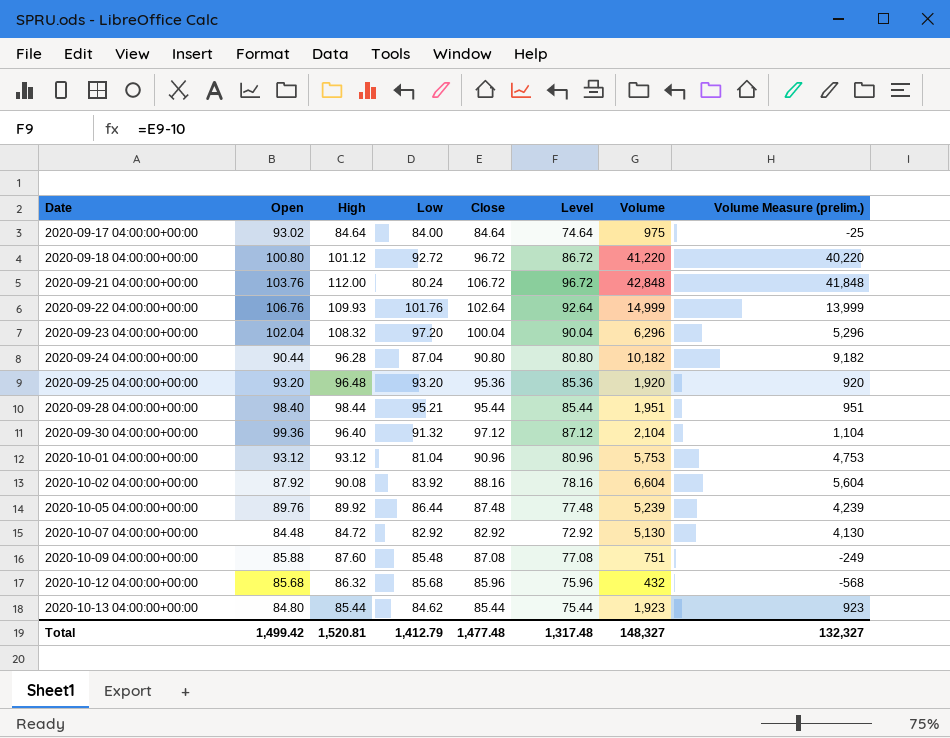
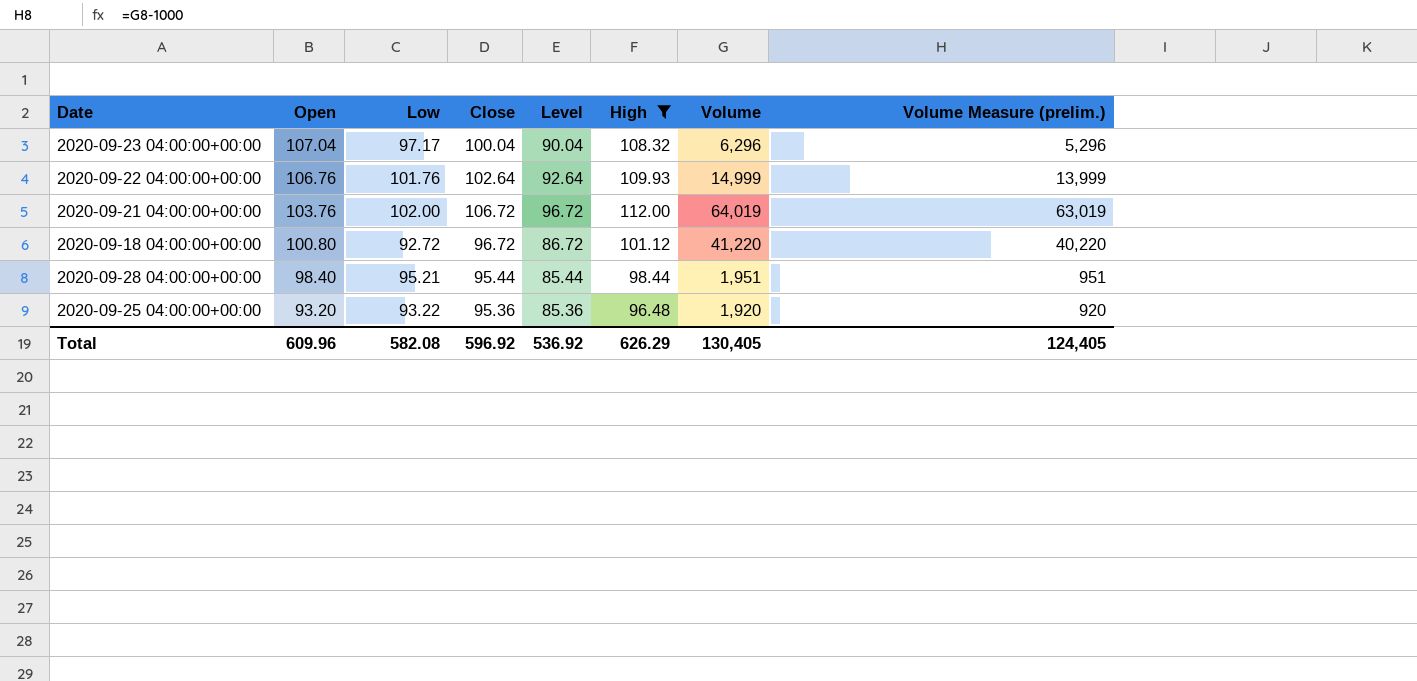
filter: none -> High >= 96.48
row order: Date ascending -> Open descending
column High | position: 3 -> 6
2020-09-23 04:00:00+00:00 | Open: 102.04 -> 107.04
2020-09-23 04:00:00+00:00 | Low: 97.20 -> 97.17
2020-09-21 04:00:00+00:00 | Low: 80.24 -> 102.00
2020-09-21 04:00:00+00:00 | Volume: 42,848 -> 64,019
2020-09-21 04:00:00+00:00 | Volume Measure (prelim.): 41,848 -> 63,019
2020-09-25 04:00:00+00:00 | Low: 93.20 -> 93.22
Total | Open: 1,499.42 -> 609.96
Total | Low: 1,412.79 -> 582.08
Total | Close: 1,477.48 -> 596.92
Total | Level: 1,317.48 -> 536.92
Total | High: 1,520.81 -> 626.29
Total | Volume: 148,327 -> 130,405
Total | Volume Measure (prelim.): 132,327 -> 124,405

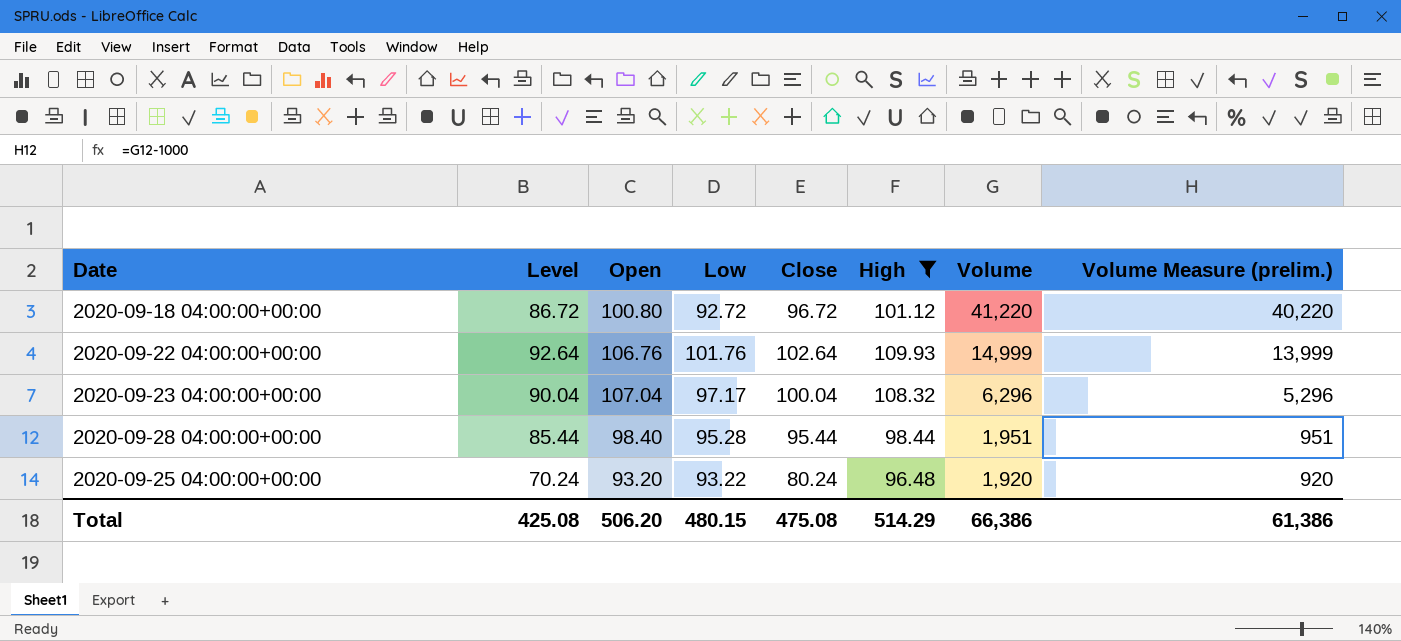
row order: Open descending -> Volume descending
column Level | position: 5 -> 2
row 2020-09-21 04:00:00+00:00: 103.76 | 102.00 | 106.72 | 96.72 | 112.00 | 64,019 | 63,019 -> none
2020-09-28 04:00:00+00:00 | Low: 95.21 -> 95.28
2020-09-25 04:00:00+00:00 | Level: 85.36 -> 70.24
2020-09-25 04:00:00+00:00 | Close: 95.36 -> 80.24
Total | Level: 536.92 -> 425.08
Total | Open: 609.96 -> 506.20
Total | Low: 582.08 -> 480.15
Total | Close: 596.92 -> 475.08
Total | High: 626.29 -> 514.29
Total | Volume: 130,405 -> 66,386
Total | Volume Measure (prelim.): 124,405 -> 61,386

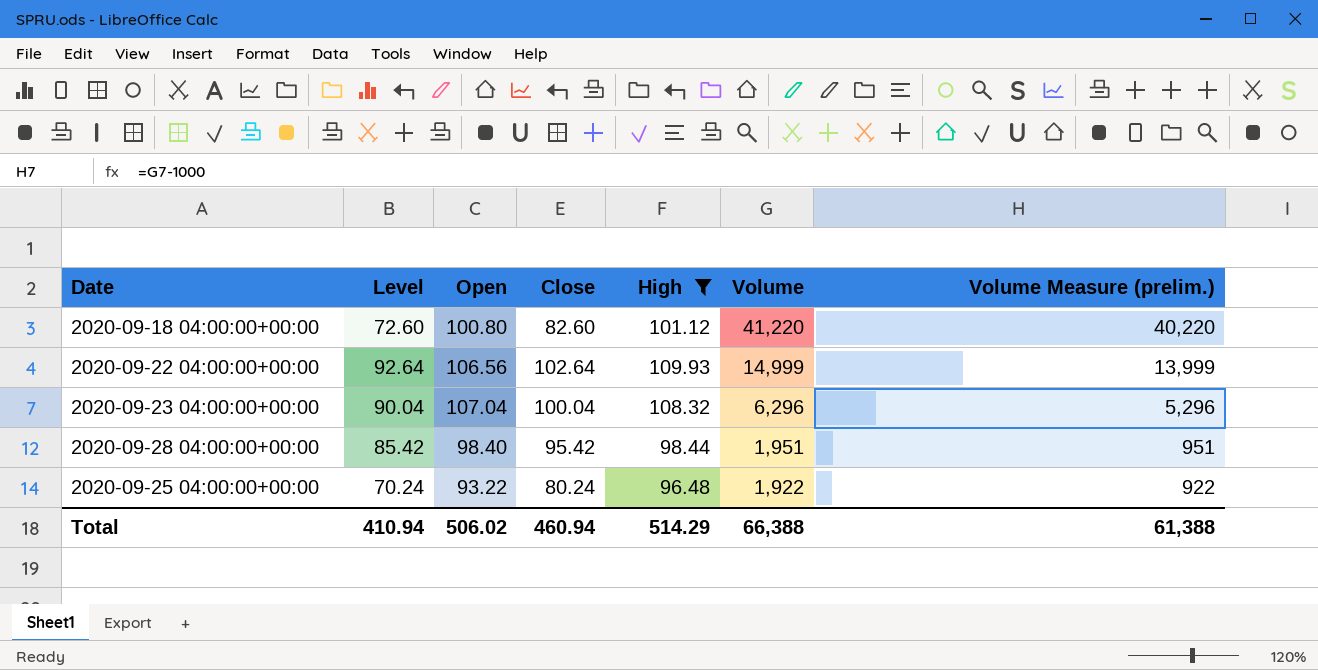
column Low | position: 4 -> none
2020-09-18 04:00:00+00:00 | Level: 86.72 -> 72.60
2020-09-18 04:00:00+00:00 | Close: 96.72 -> 82.60
2020-09-22 04:00:00+00:00 | Open: 106.76 -> 106.56
2020-09-28 04:00:00+00:00 | Level: 85.44 -> 85.42
2020-09-28 04:00:00+00:00 | Close: 95.44 -> 95.42
2020-09-25 04:00:00+00:00 | Open: 93.20 -> 93.22
2020-09-25 04:00:00+00:00 | Volume: 1,920 -> 1,922
2020-09-25 04:00:00+00:00 | Volume Measure (prelim.): 920 -> 922
Total | Level: 425.08 -> 410.94
Total | Open: 506.20 -> 506.02
Total | Close: 475.08 -> 460.94
Total | Volume: 66,386 -> 66,388
Total | Volume Measure (prelim.): 61,386 -> 61,388

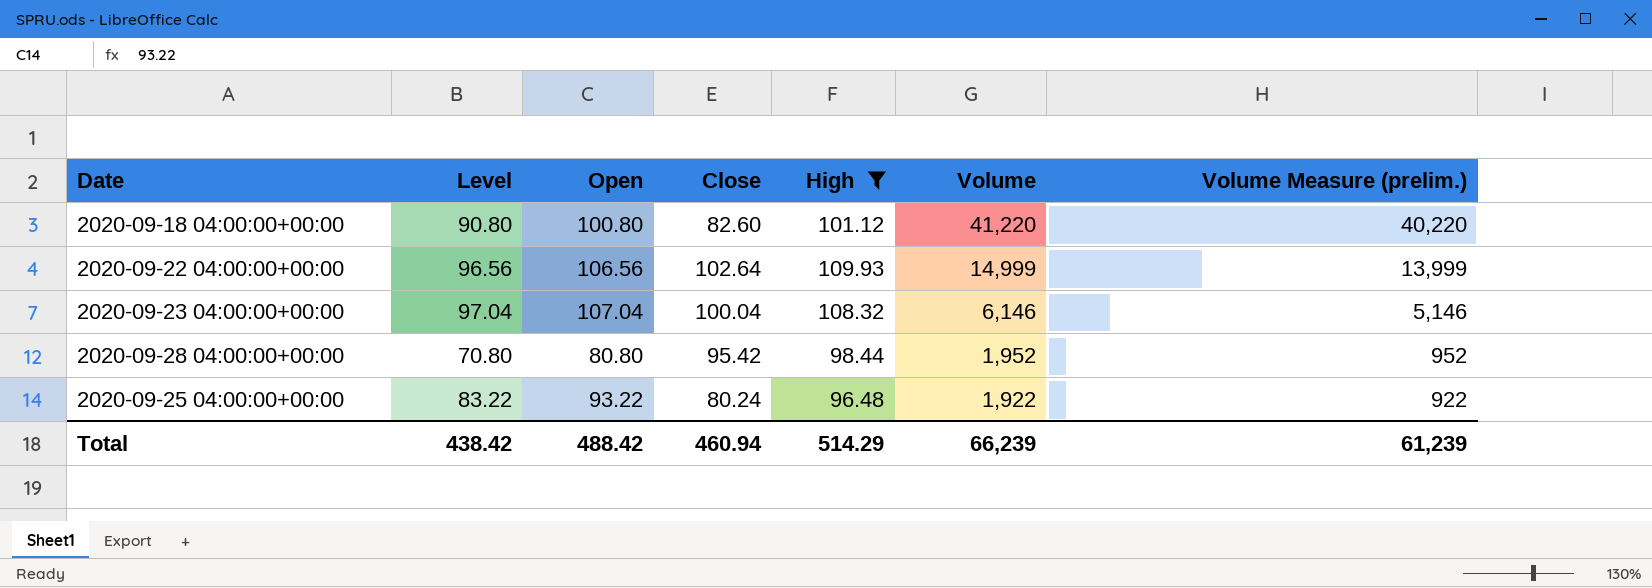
column Level | formula: [Close] - 10 -> [Open] - 10
2020-09-23 04:00:00+00:00 | Volume: 6,296 -> 6,146
2020-09-23 04:00:00+00:00 | Volume Measure (prelim.): 5,296 -> 5,146
2020-09-28 04:00:00+00:00 | Open: 98.40 -> 80.80
2020-09-28 04:00:00+00:00 | Volume: 1,951 -> 1,952
2020-09-28 04:00:00+00:00 | Volume Measure (prelim.): 951 -> 952
Total | Level: 410.94 -> 438.42
Total | Open: 506.02 -> 488.42
Total | Volume: 66,388 -> 66,239
Total | Volume Measure (prelim.): 61,388 -> 61,239

